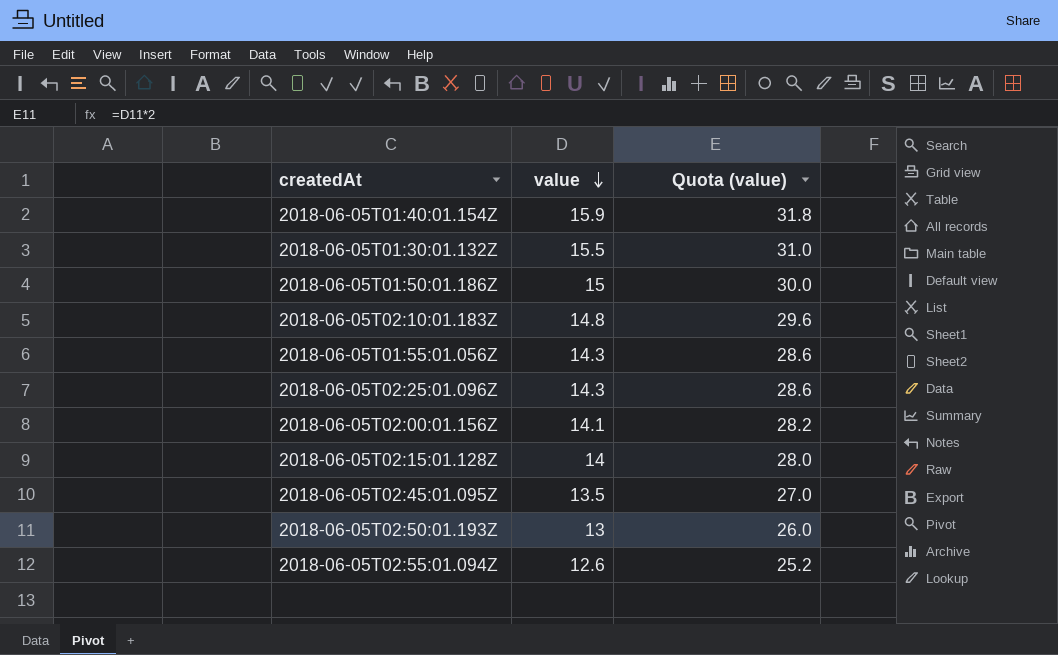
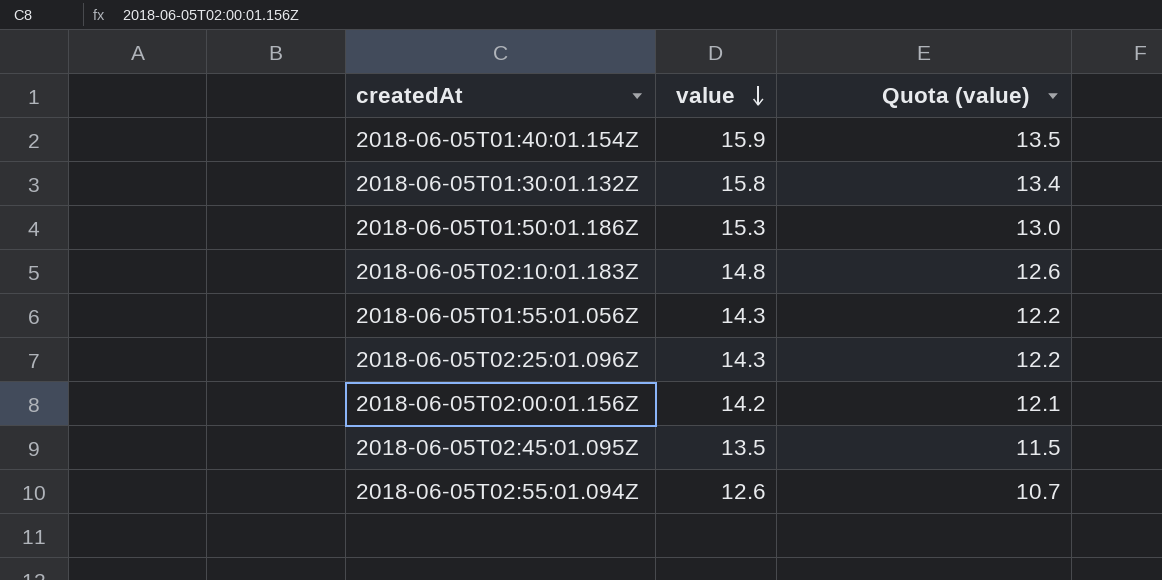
column Quota (value) | formula: [value] * 2 -> [value] * 0.85
row 2018-06-05T02:15:01.128Z: 14 | 28.0 -> none
row 2018-06-05T02:50:01.193Z: 13 | 26.0 -> none
2018-06-05T01:30:01.132Z | value: 15.5 -> 15.8
2018-06-05T01:50:01.186Z | value: 15 -> 15.3
2018-06-05T02:00:01.156Z | value: 14.1 -> 14.2

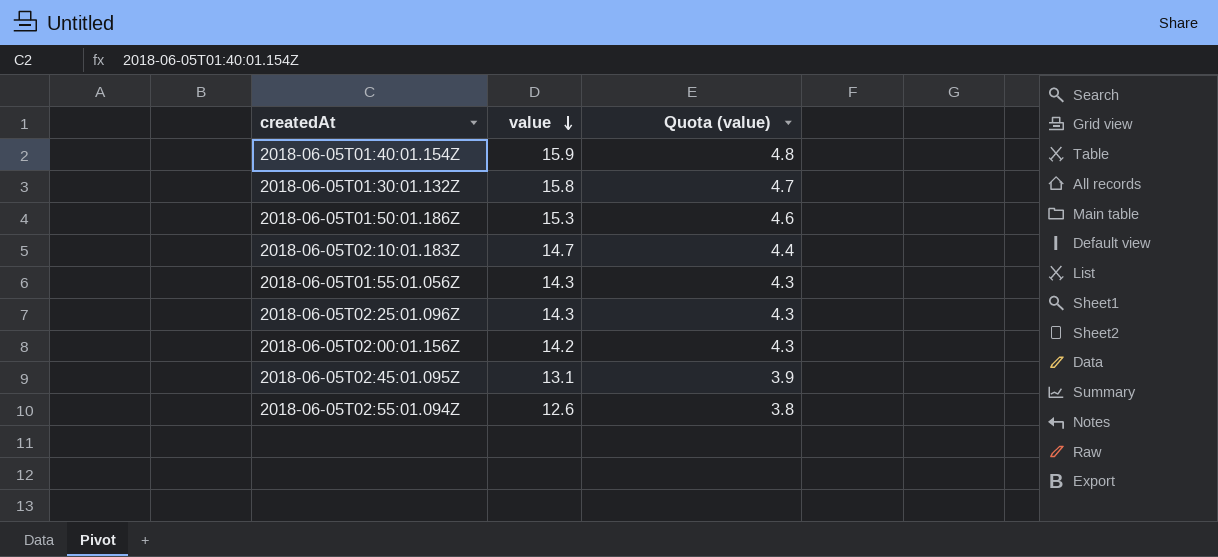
column Quota (value) | formula: [value] * 0.85 -> [value] * 0.3
2018-06-05T02:10:01.183Z | value: 14.8 -> 14.7
2018-06-05T02:45:01.095Z | value: 13.5 -> 13.1

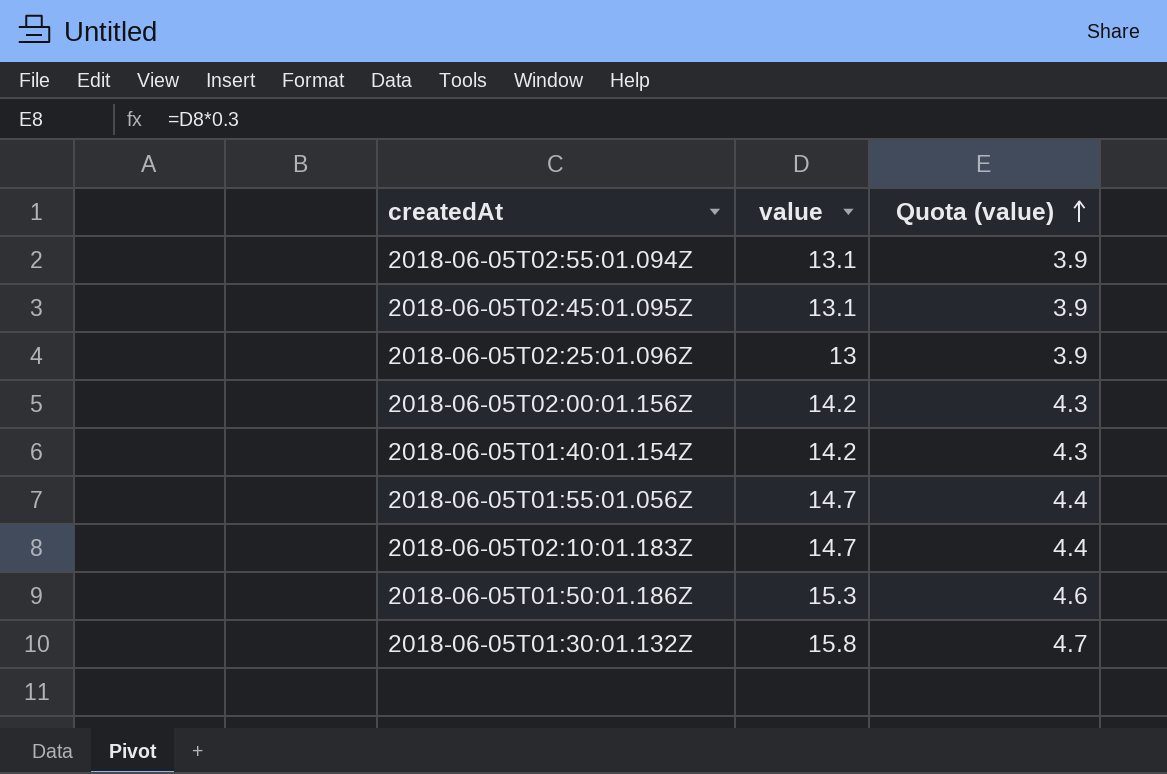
row order: value descending -> Quota (value) ascending
2018-06-05T02:55:01.094Z | value: 12.6 -> 13.1
2018-06-05T02:55:01.094Z | Quota (value): 3.8 -> 3.9
2018-06-05T02:25:01.096Z | value: 14.3 -> 13
2018-06-05T02:25:01.096Z | Quota (value): 4.3 -> 3.9
2018-06-05T01:40:01.154Z | value: 15.9 -> 14.2
2018-06-05T01:40:01.154Z | Quota (value): 4.8 -> 4.3
2018-06-05T01:55:01.056Z | value: 14.3 -> 14.7
2018-06-05T01:55:01.056Z | Quota (value): 4.3 -> 4.4

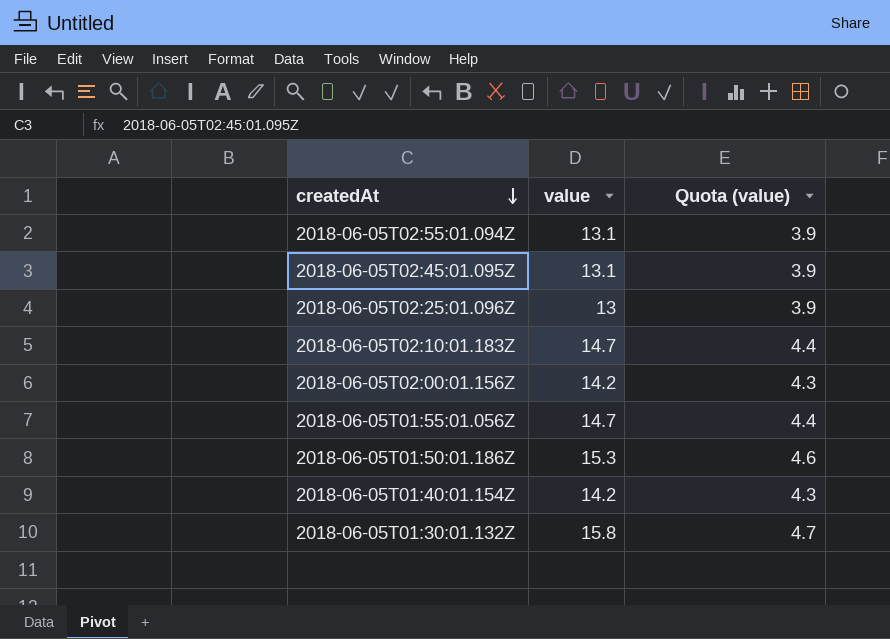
row order: Quota (value) ascending -> createdAt descending

